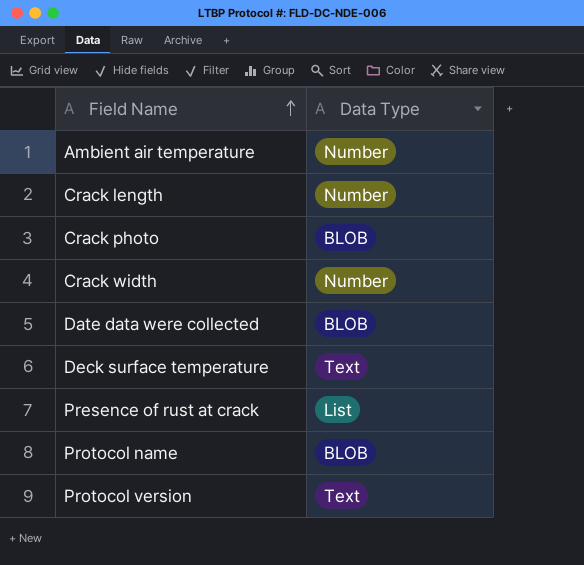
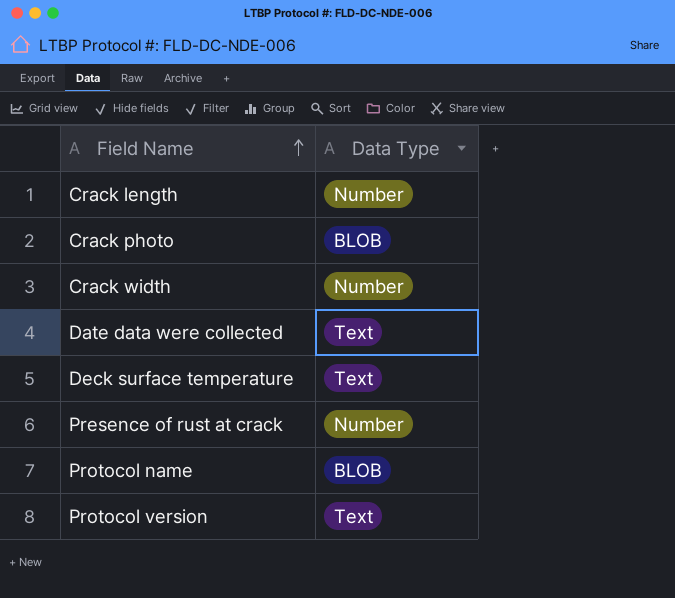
row Ambient air temperature: Number -> none
Date data were collected | Data Type: BLOB -> Text
Presence of rust at crack | Data Type: List -> Number

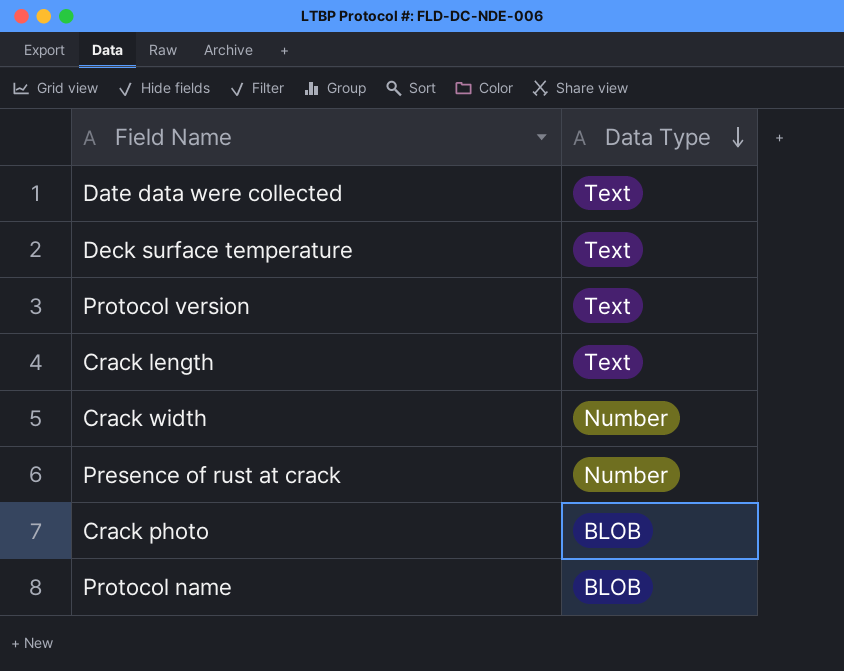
row order: Field Name ascending -> Data Type descending
Crack length | Data Type: Number -> Text

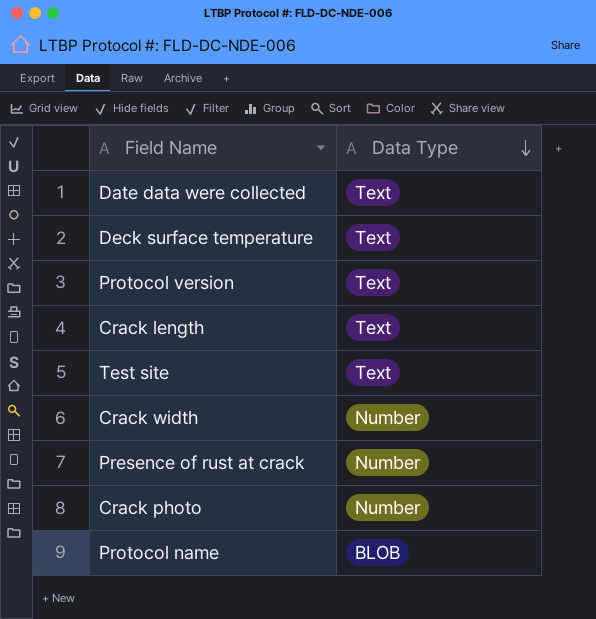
row Test site: none -> Text
Crack photo | Data Type: BLOB -> Number

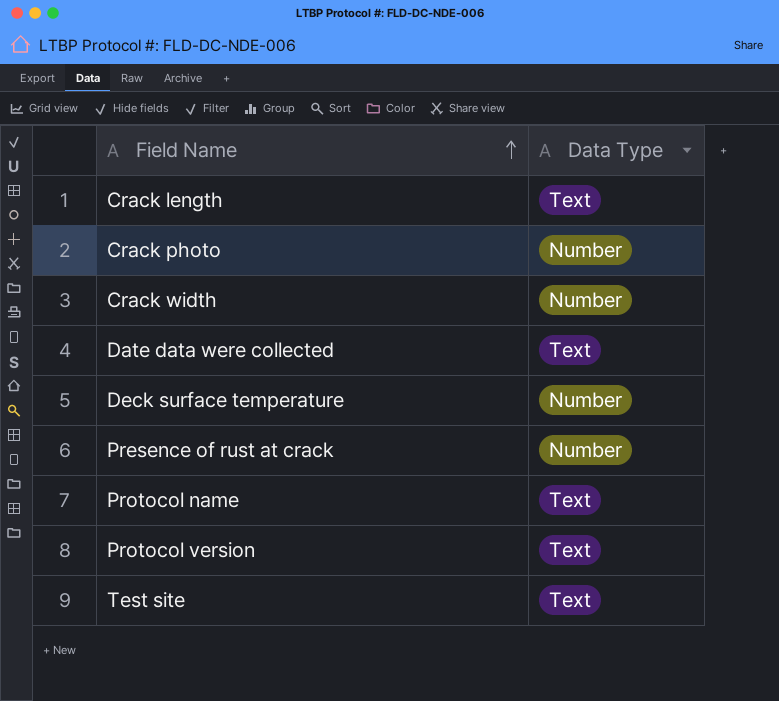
row order: Data Type descending -> Field Name ascending
Deck surface temperature | Data Type: Text -> Number
Protocol name | Data Type: BLOB -> Text

